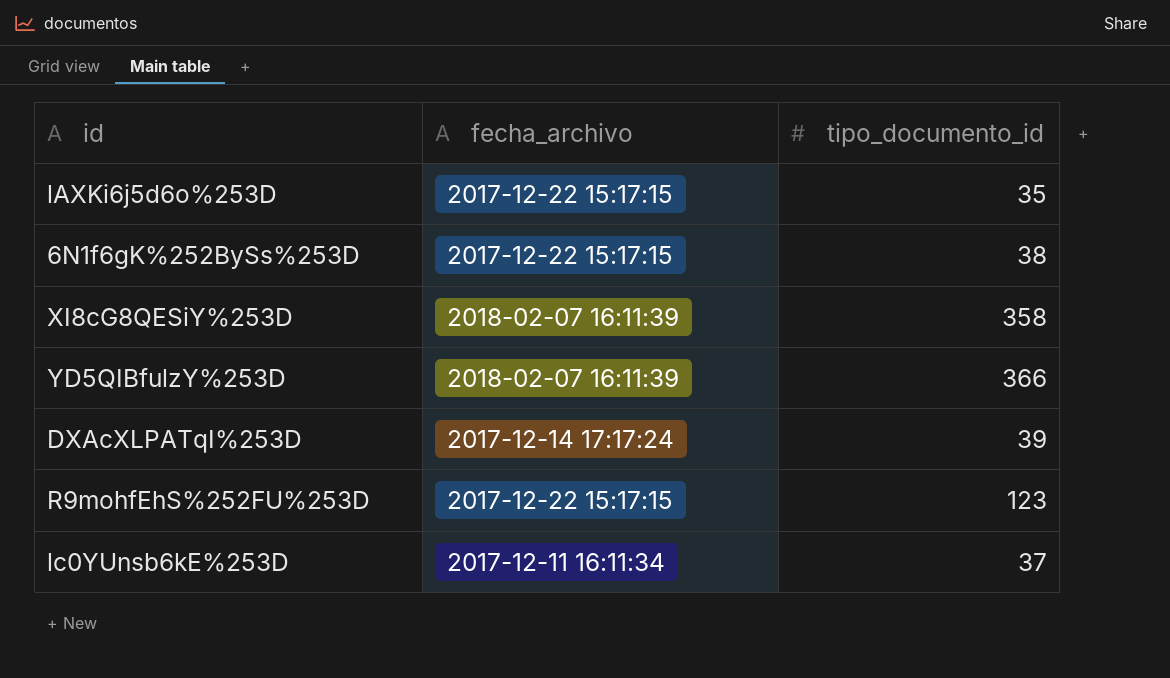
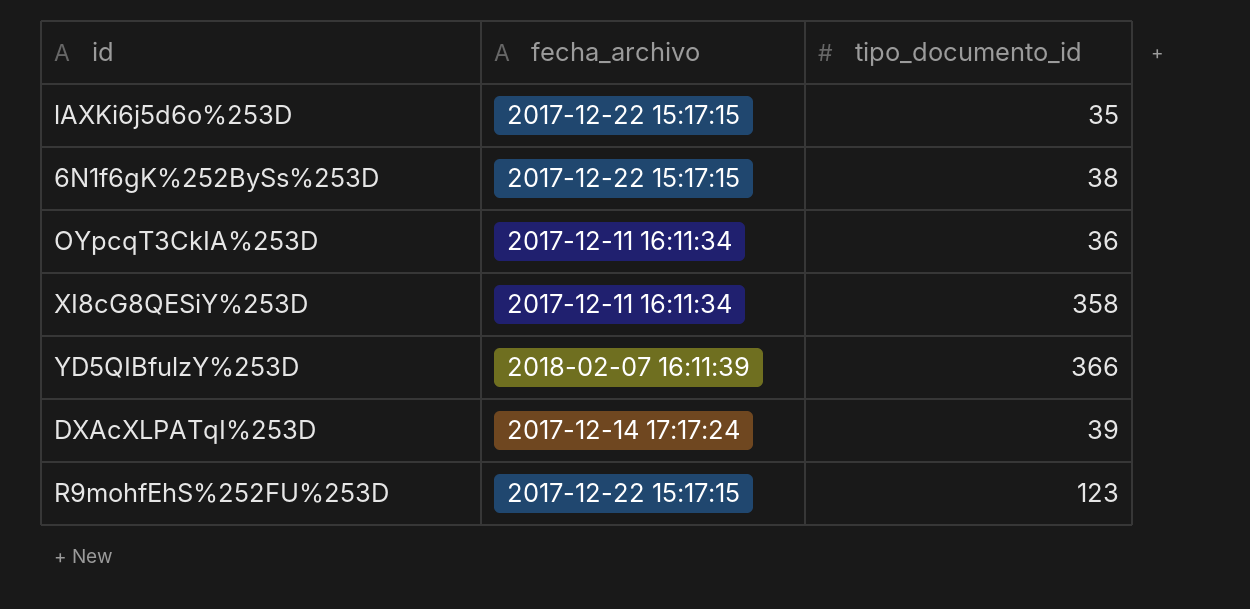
row lc0YUnsb6kE%253D: 2017-12-11 16:11:34 | 37 -> none
row OYpcqT3CkIA%253D: none -> 2017-12-11 16:11:34 | 36
XI8cG8QESiY%253D | fecha_archivo: 2018-02-07 16:11:39 -> 2017-12-11 16:11:34

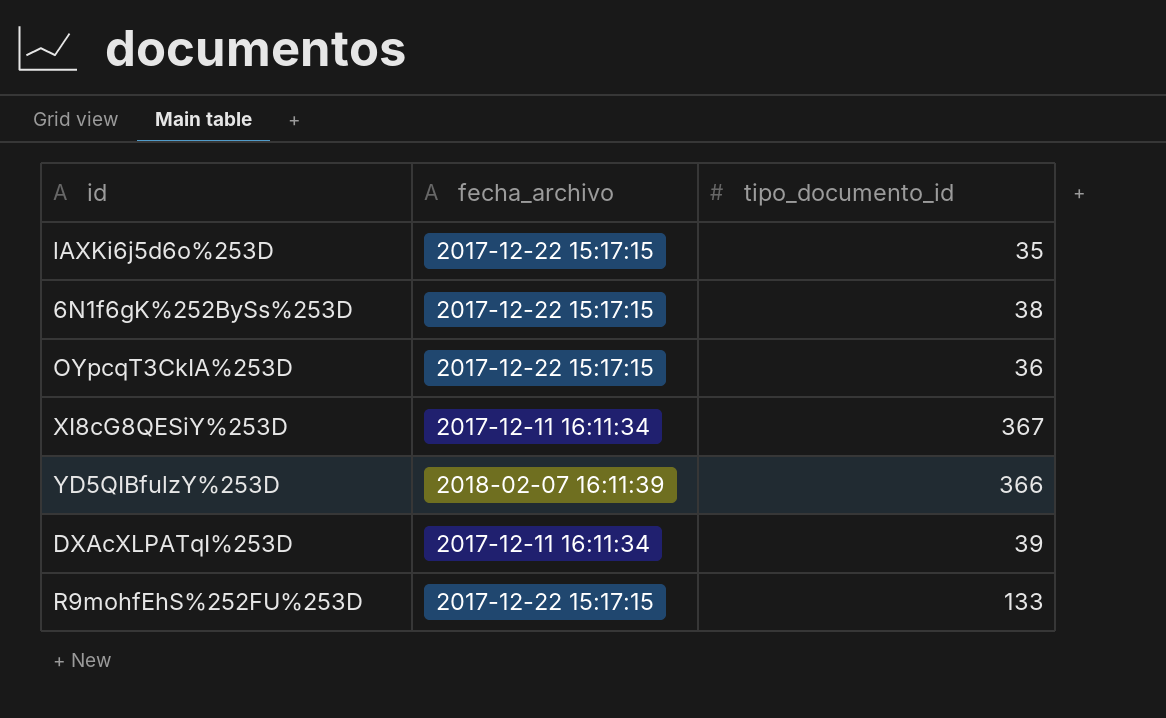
OYpcqT3CkIA%253D | fecha_archivo: 2017-12-11 16:11:34 -> 2017-12-22 15:17:15
XI8cG8QESiY%253D | tipo_documento_id: 358 -> 367
DXAcXLPATqI%253D | fecha_archivo: 2017-12-14 17:17:24 -> 2017-12-11 16:11:34
R9mohfEhS%252FU%253D | tipo_documento_id: 123 -> 133

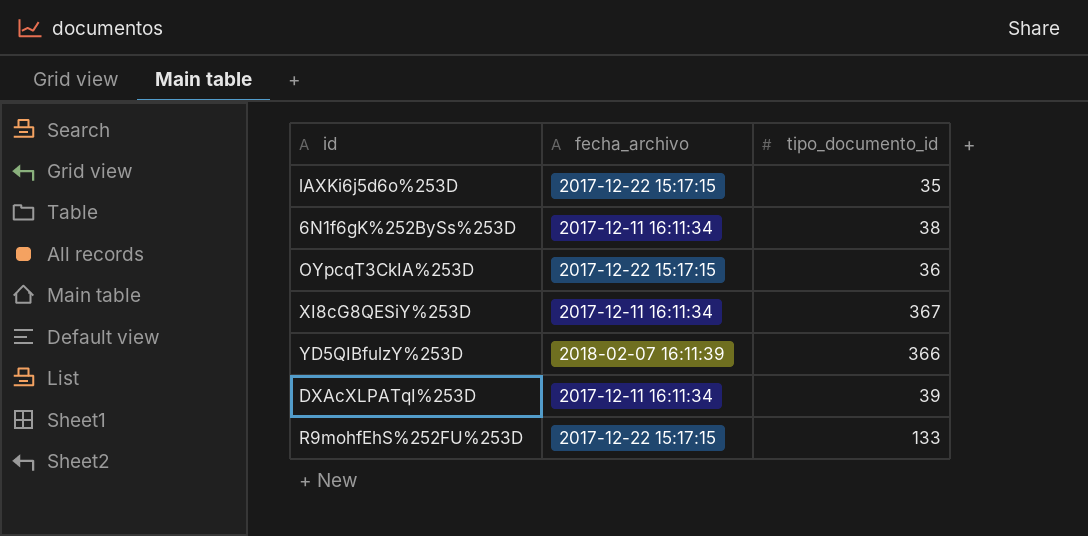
6N1f6gK%252BySs%253D | fecha_archivo: 2017-12-22 15:17:15 -> 2017-12-11 16:11:34

